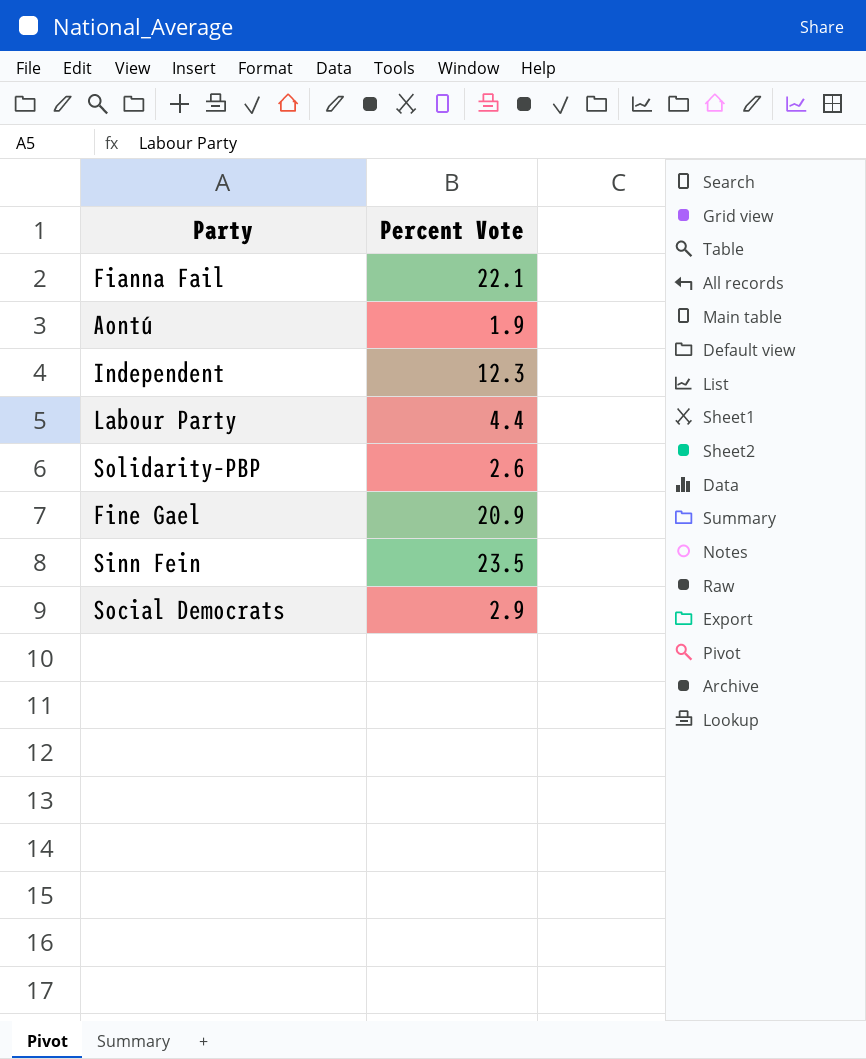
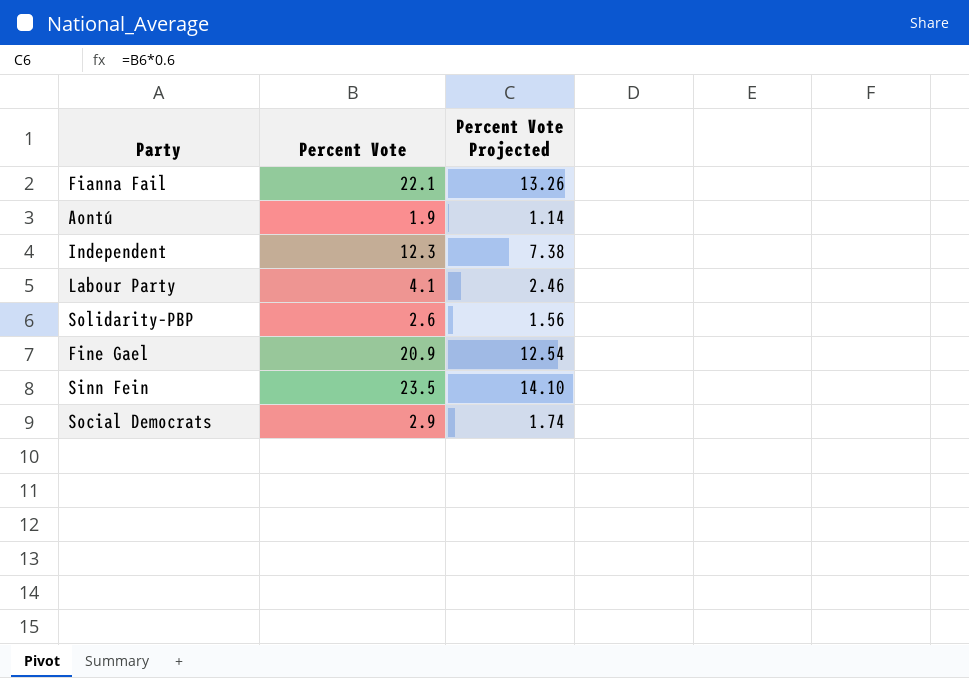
column Percent Vote Projected | formula: none -> [Percent Vote] * 0.6
Labour Party | Percent Vote: 4.4 -> 4.1

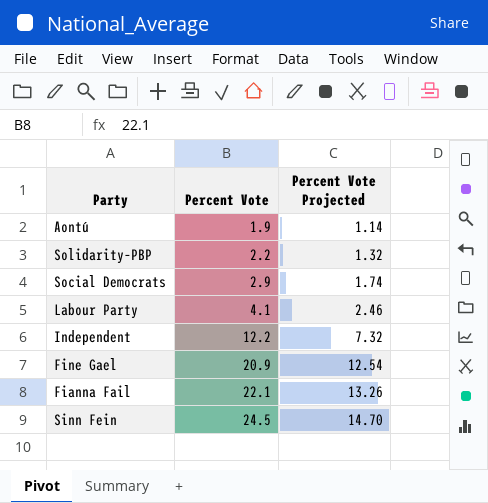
row order: none -> Percent Vote ascending
Solidarity–PBP | Percent Vote: 2.6 -> 2.2
Solidarity–PBP | Percent Vote Projected: 1.56 -> 1.32
Independent | Percent Vote: 12.3 -> 12.2
Independent | Percent Vote Projected: 7.38 -> 7.32
Sinn Fein | Percent Vote: 23.5 -> 24.5
Sinn Fein | Percent Vote Projected: 14.10 -> 14.70

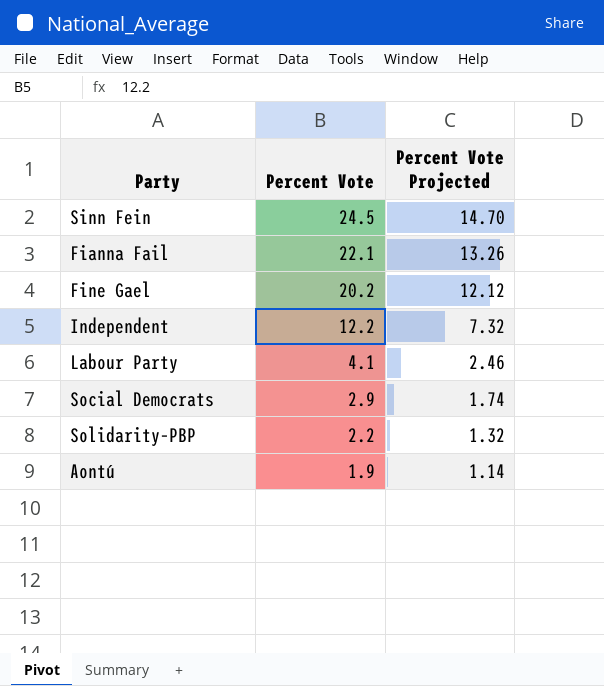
row order: Percent Vote ascending -> Percent Vote descending
Fine Gael | Percent Vote: 20.9 -> 20.2
Fine Gael | Percent Vote Projected: 12.54 -> 12.12

